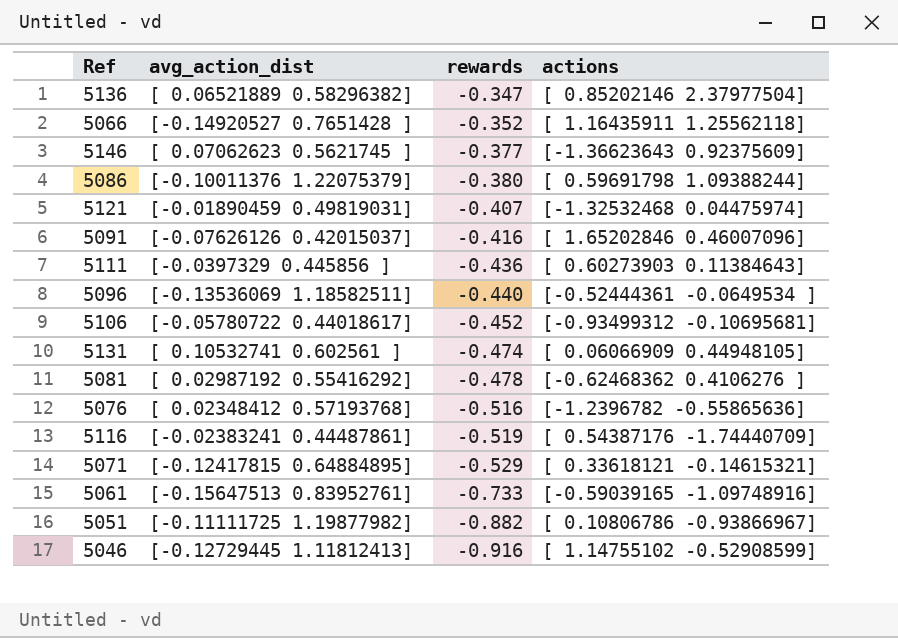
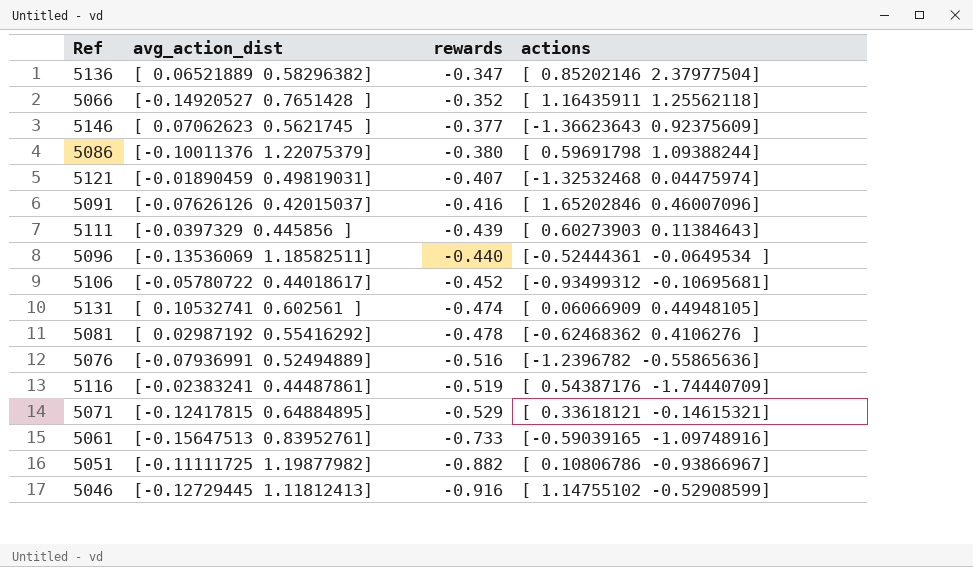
5111 | rewards: -0.436 -> -0.439
5076 | avg_action_dist: [ 0.02348412 0.57193768] -> [-0.07936991 0.52494889]

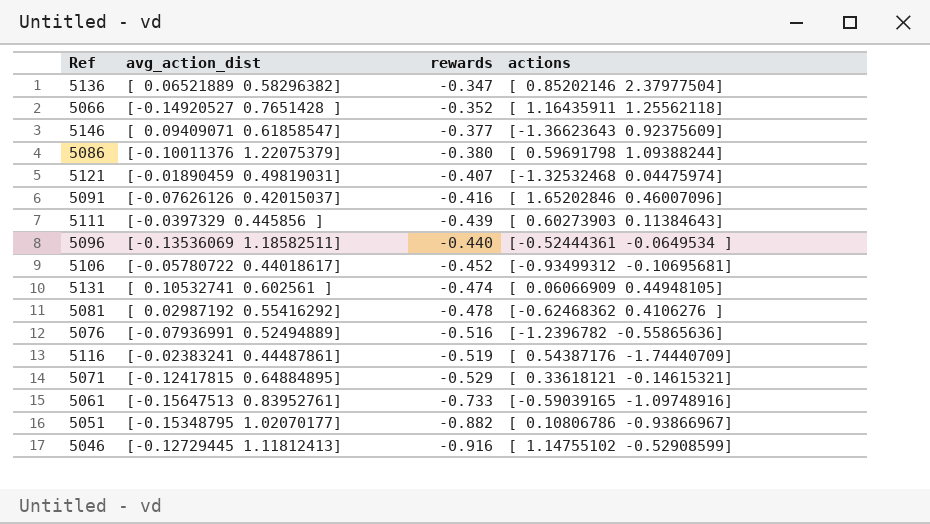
5146 | avg_action_dist: [ 0.07062623 0.5621745 ] -> [ 0.09409071 0.61858547]
5051 | avg_action_dist: [-0.11111725 1.19877982] -> [-0.15348795 1.02070177]

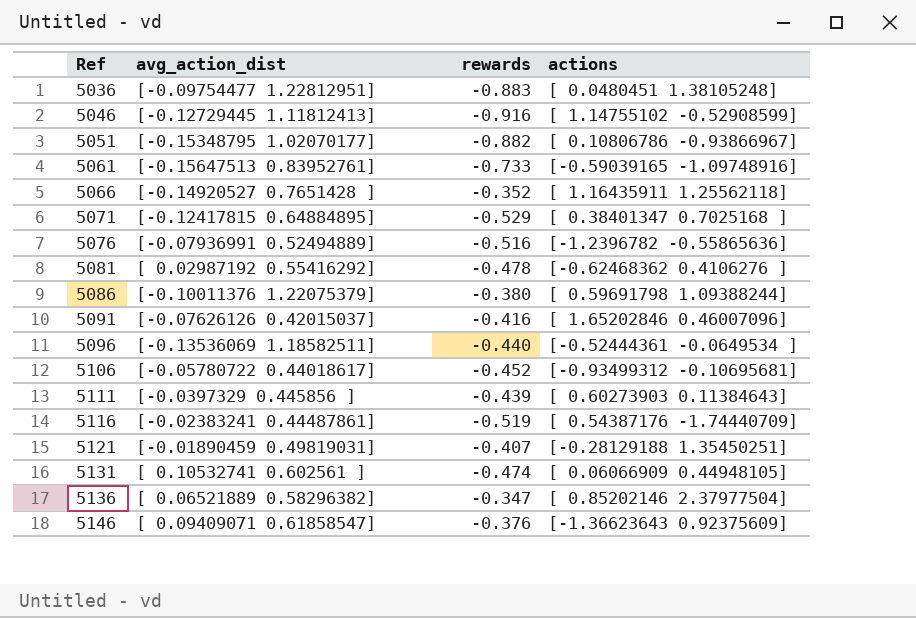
row order: rewards descending -> Ref ascending
row 5036: none -> [-0.09754477 1.22812951] | -0.883 | [ 0.0480451 1.38105248]
5071 | actions: [ 0.33618121 -0.14615321] -> [ 0.38401347 0.7025168 ]
5121 | actions: [-1.32532468 0.04475974] -> [-0.28129188 1.35450251]
5146 | rewards: -0.377 -> -0.376

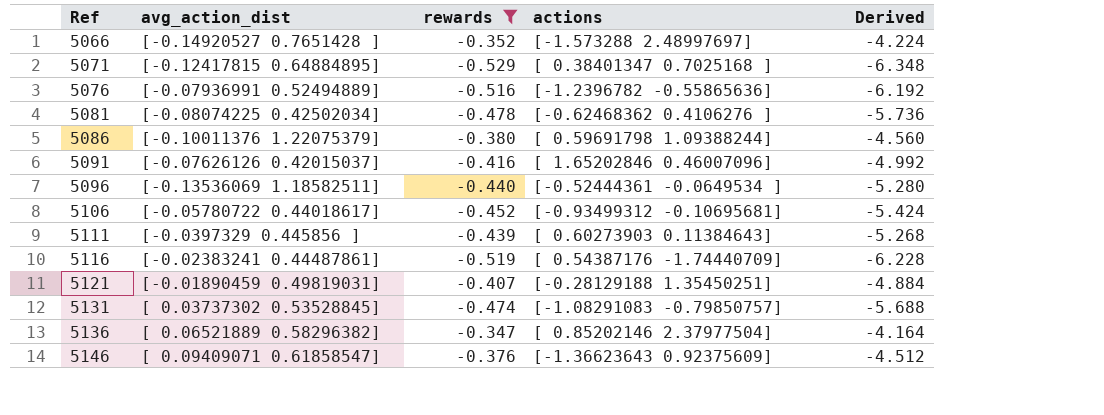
filter: none -> rewards >= -0.529
column Derived | formula: none -> [rewards] * 12
5066 | actions: [ 1.16435911 1.25562118] -> [-1.573288 2.48997697]
5081 | avg_action_dist: [ 0.02987192 0.55416292] -> [-0.08074225 0.42502034]
5131 | avg_action_dist: [ 0.10532741 0.602561 ] -> [ 0.03737302 0.53528845]
5131 | actions: [ 0.06066909 0.44948105] -> [-1.08291083 -0.79850757]

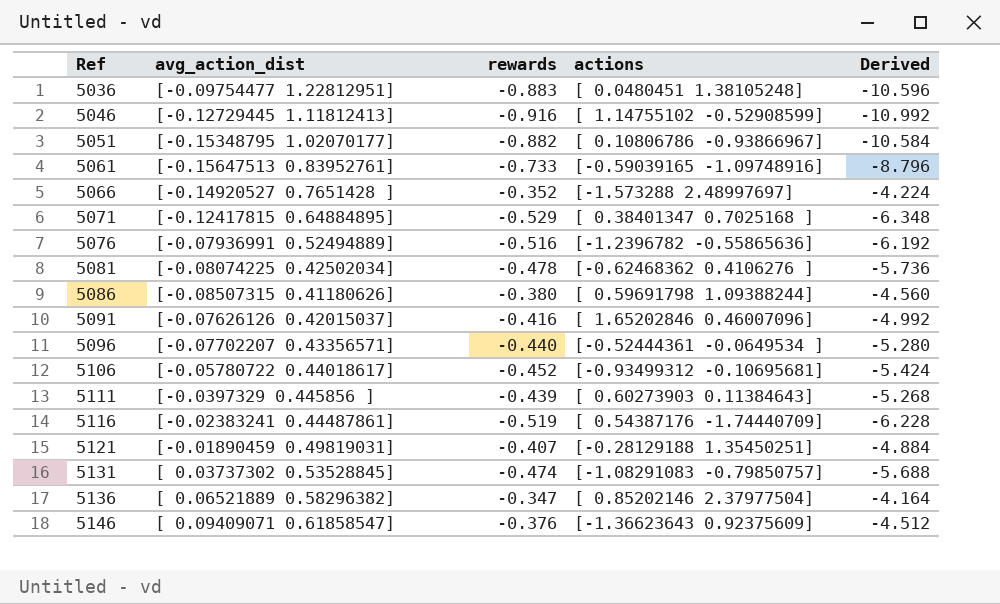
filter: rewards >= -0.529 -> none
5086 | avg_action_dist: [-0.10011376 1.22075379] -> [-0.08507315 0.41180626]
5096 | avg_action_dist: [-0.13536069 1.18582511] -> [-0.07702207 0.43356571]

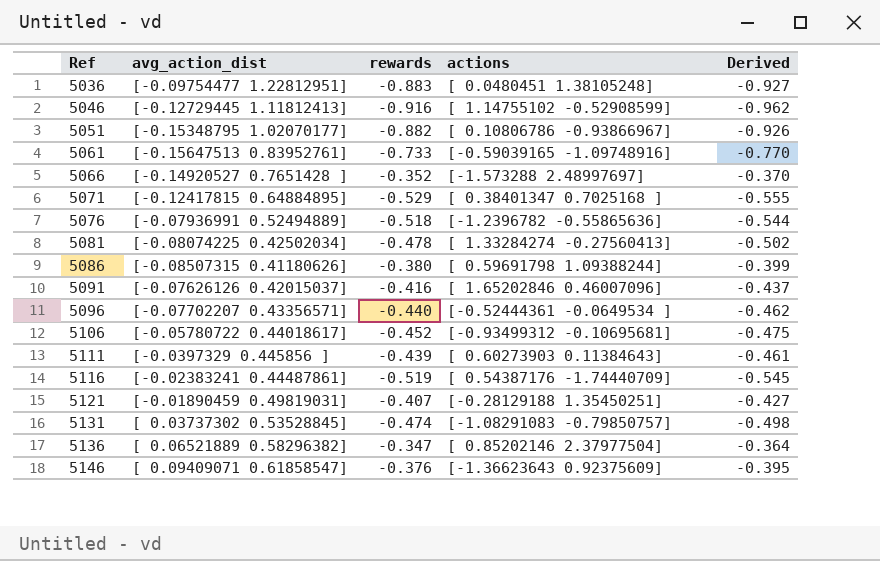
column Derived | formula: [rewards] * 12 -> [rewards] * 1.05
5076 | rewards: -0.516 -> -0.518
5081 | actions: [-0.62468362 0.4106276 ] -> [ 1.33284274 -0.27560413]

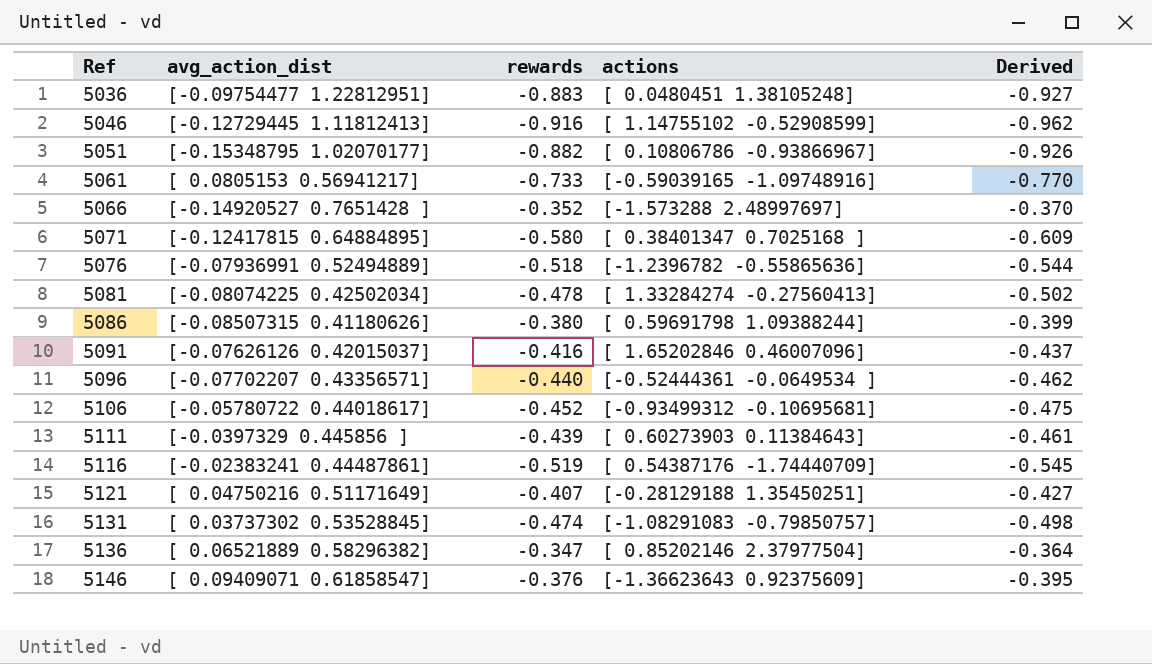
5061 | avg_action_dist: [-0.15647513 0.83952761] -> [ 0.0805153 0.56941217]
5071 | rewards: -0.529 -> -0.580
5071 | Derived: -0.555 -> -0.609
5121 | avg_action_dist: [-0.01890459 0.49819031] -> [ 0.04750216 0.51171649]

